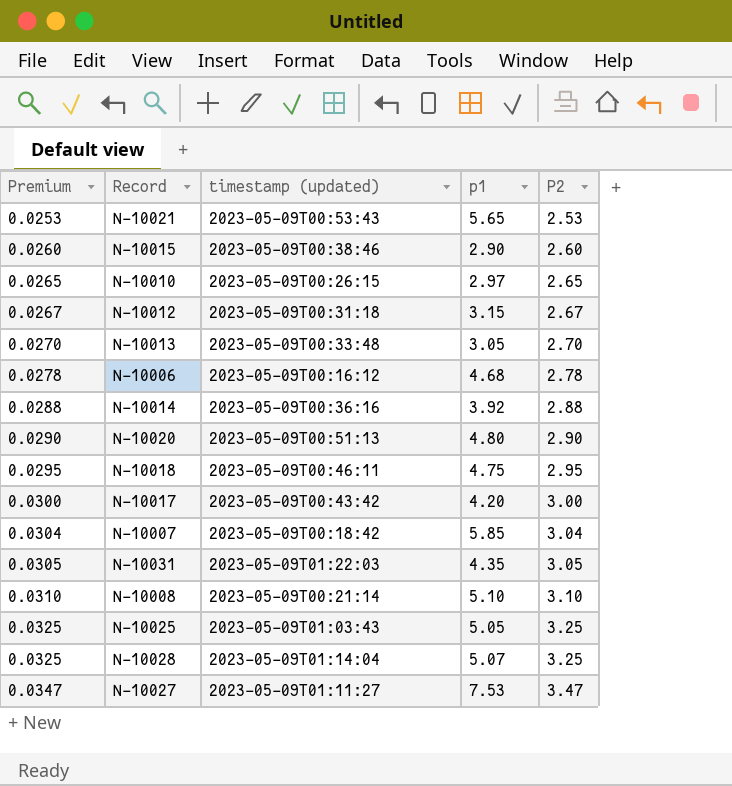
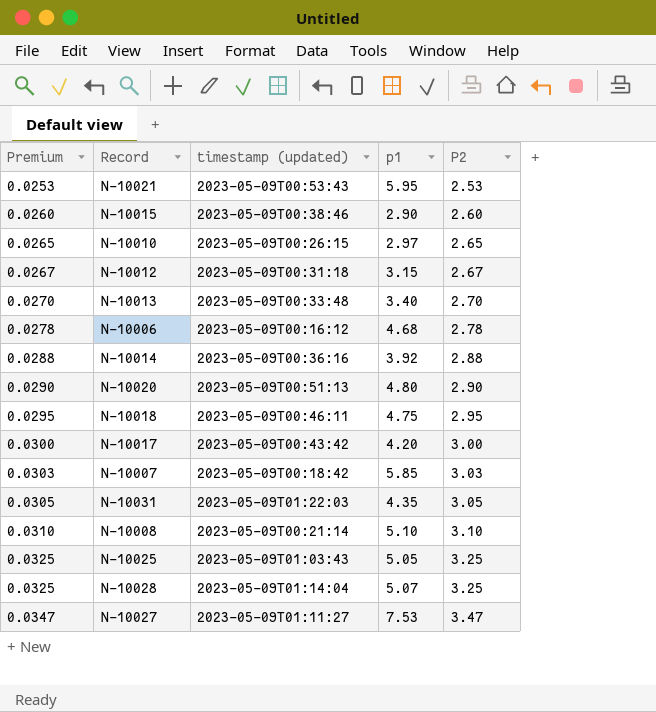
N-10021 | p1: 5.65 -> 5.95
N-10013 | p1: 3.05 -> 3.40
N-10007 | Premium: 0.0304 -> 0.0303
N-10007 | P2: 3.04 -> 3.03

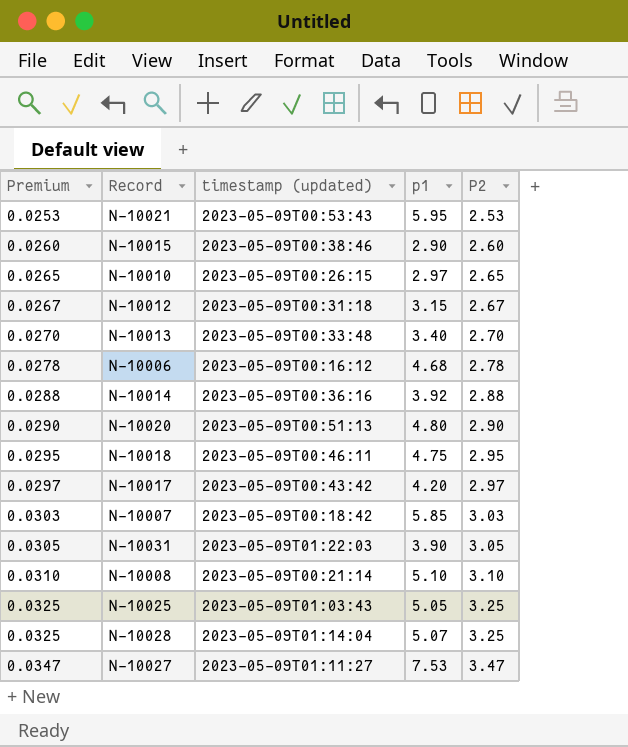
N-10017 | Premium: 0.0300 -> 0.0297
N-10017 | P2: 3.00 -> 2.97
N-10031 | p1: 4.35 -> 3.90

